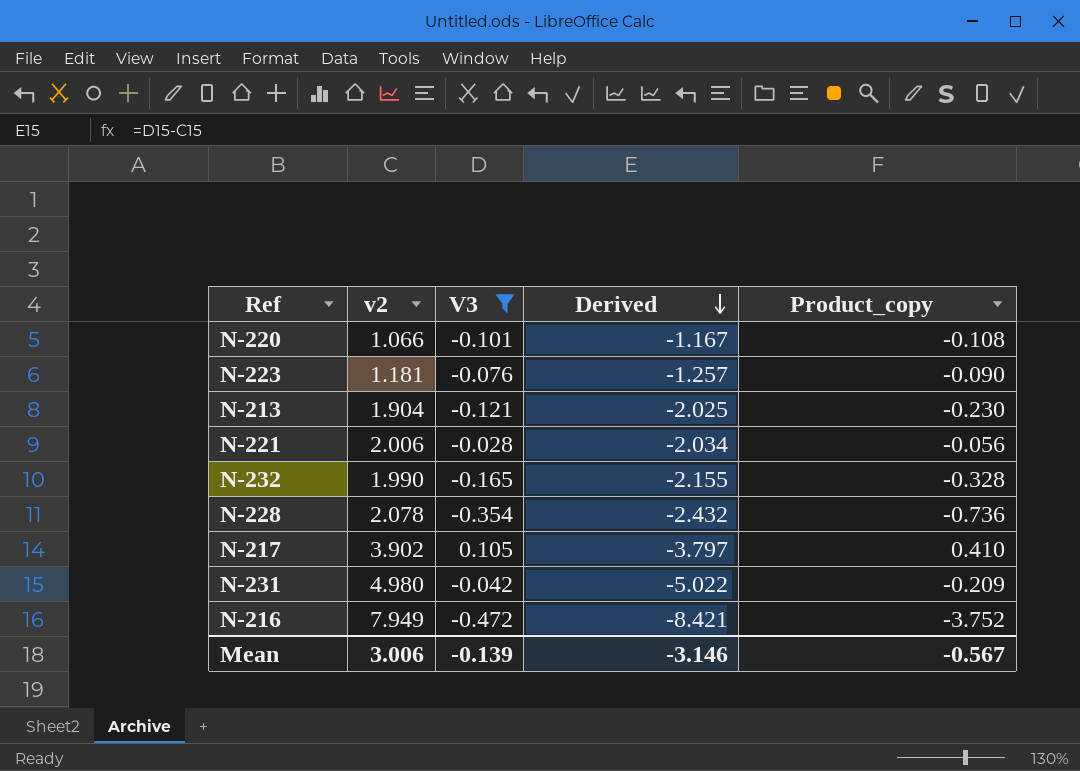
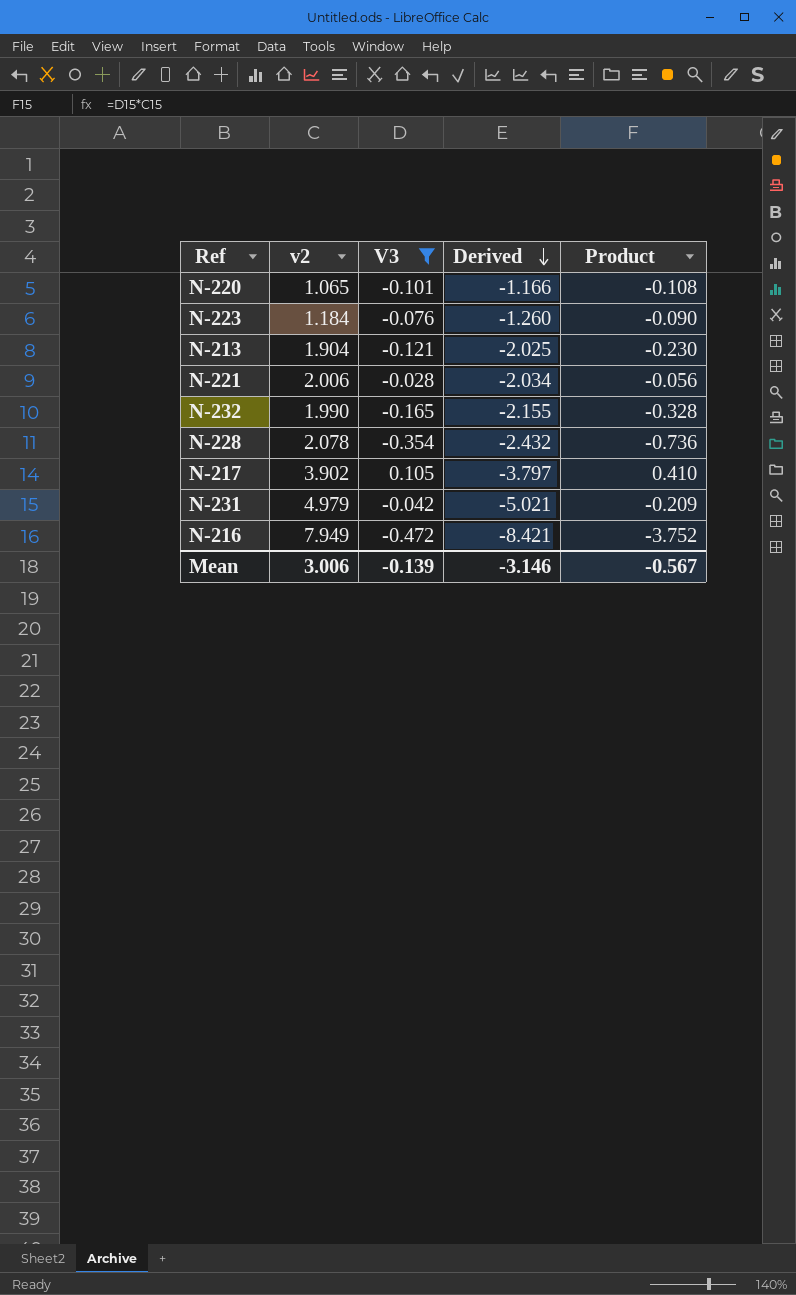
column name: Product_copy -> Product
N-220 | v2: 1.066 -> 1.065
N-220 | Derived: -1.167 -> -1.166
N-223 | v2: 1.181 -> 1.184
N-223 | Derived: -1.257 -> -1.260
N-231 | v2: 4.980 -> 4.979
N-231 | Derived: -5.022 -> -5.021

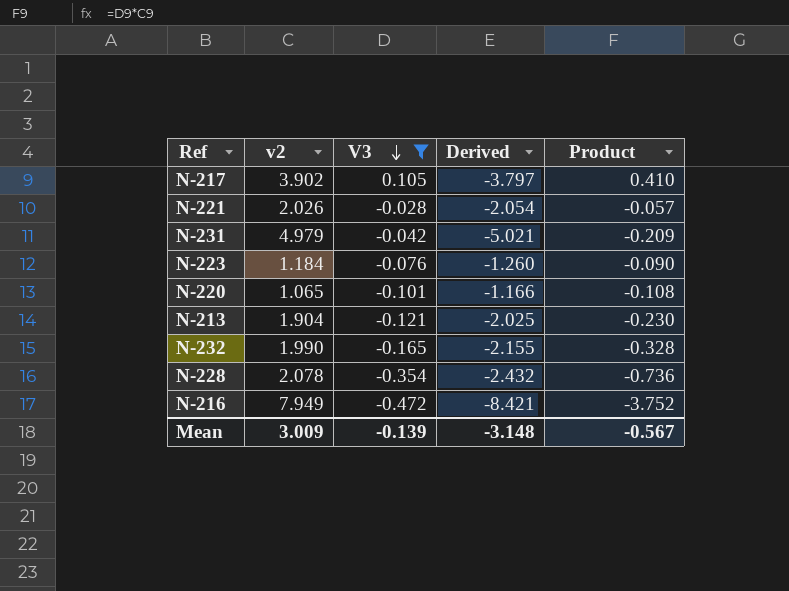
row order: Derived descending -> V3 descending
N-221 | v2: 2.006 -> 2.026
N-221 | Derived: -2.034 -> -2.054
N-221 | Product: -0.056 -> -0.057
Mean | v2: 3.006 -> 3.009
Mean | Derived: -3.146 -> -3.148

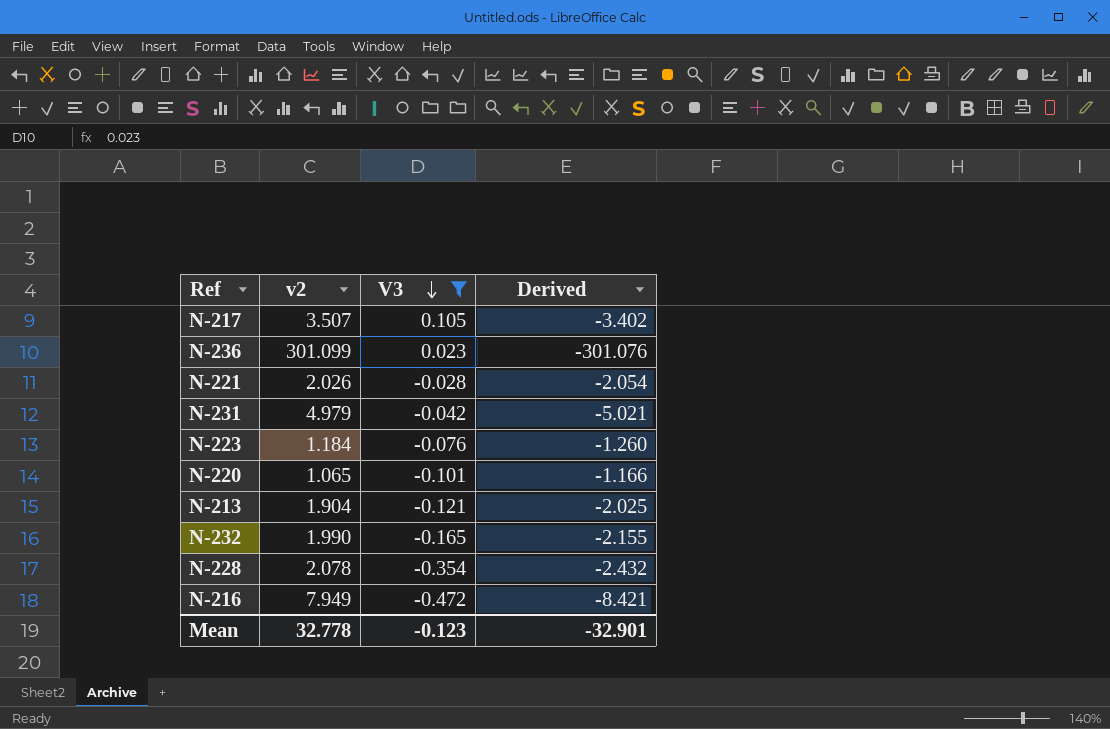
column Product | formula: [v2] * [V3] -> none
N-217 | v2: 3.902 -> 3.507
N-217 | Derived: -3.797 -> -3.402
row N-236: none -> 301.099 | 0.023 | -301.076
Mean | v2: 3.009 -> 32.778
Mean | V3: -0.139 -> -0.123
Mean | Derived: -3.148 -> -32.901

